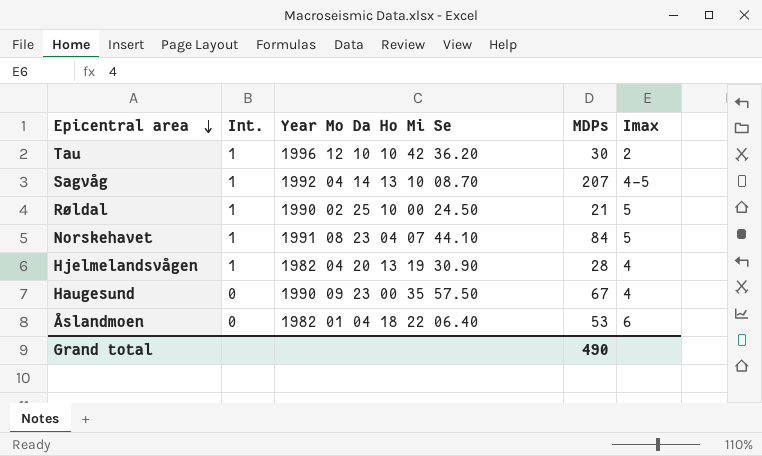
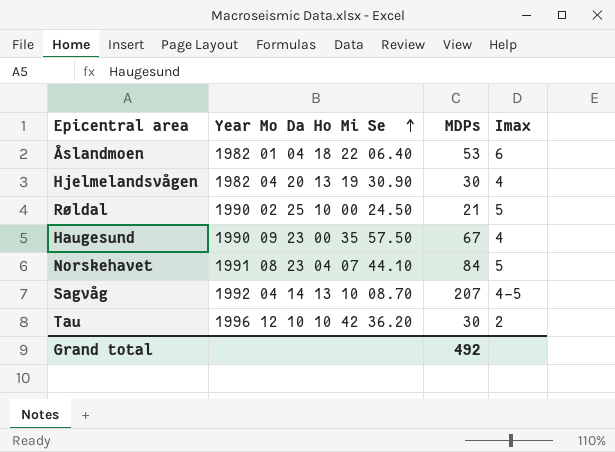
row order: Epicentral area descending -> Year Mo Da Ho Mi Se ascending
column Int. | position: 2 -> none
Hjelmelandsvågen | MDPs: 28 -> 30
Grand total | MDPs: 490 -> 492

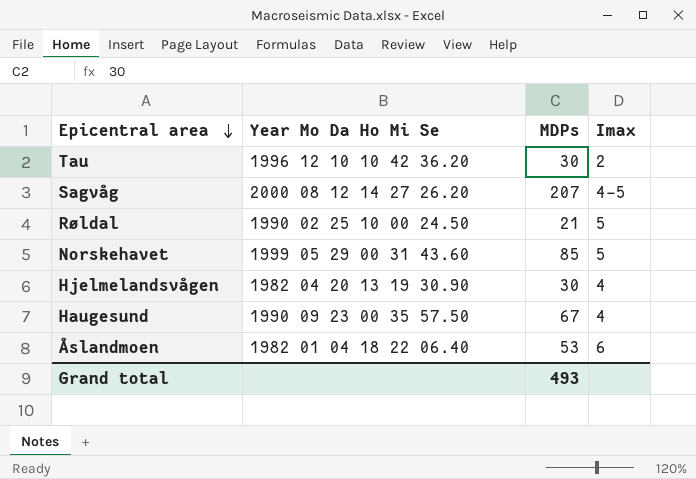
row order: Year Mo Da Ho Mi Se ascending -> Epicentral area descending
Sagvåg | Year Mo Da Ho Mi Se: 1992 04 14 13 10 08.70 -> 2000 08 12 14 27 26.20
Norskehavet | Year Mo Da Ho Mi Se: 1991 08 23 04 07 44.10 -> 1999 05 29 00 31 43.60
Norskehavet | MDPs: 84 -> 85
Grand total | MDPs: 492 -> 493

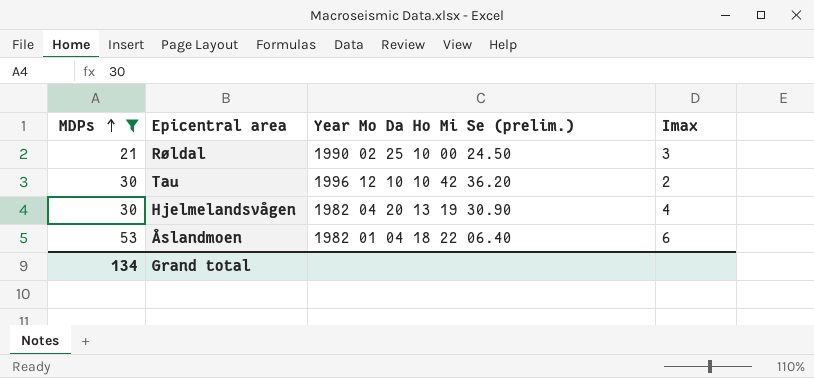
filter: none -> MDPs <= 53
row order: Epicentral area descending -> MDPs ascending
column MDPs | position: 3 -> 1
column name: Year Mo Da Ho Mi Se -> Year Mo Da Ho Mi Se (prelim.)
Røldal | Imax: 5 -> 3
Grand total | MDPs: 493 -> 134

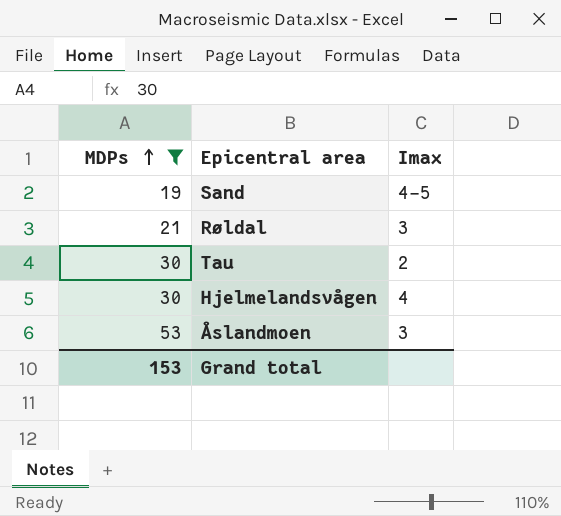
column Year Mo Da Ho Mi Se (prelim.) | position: 3 -> none
row Sand: none -> 19 | 4-5
Åslandmoen | Imax: 6 -> 3
Grand total | MDPs: 134 -> 153

